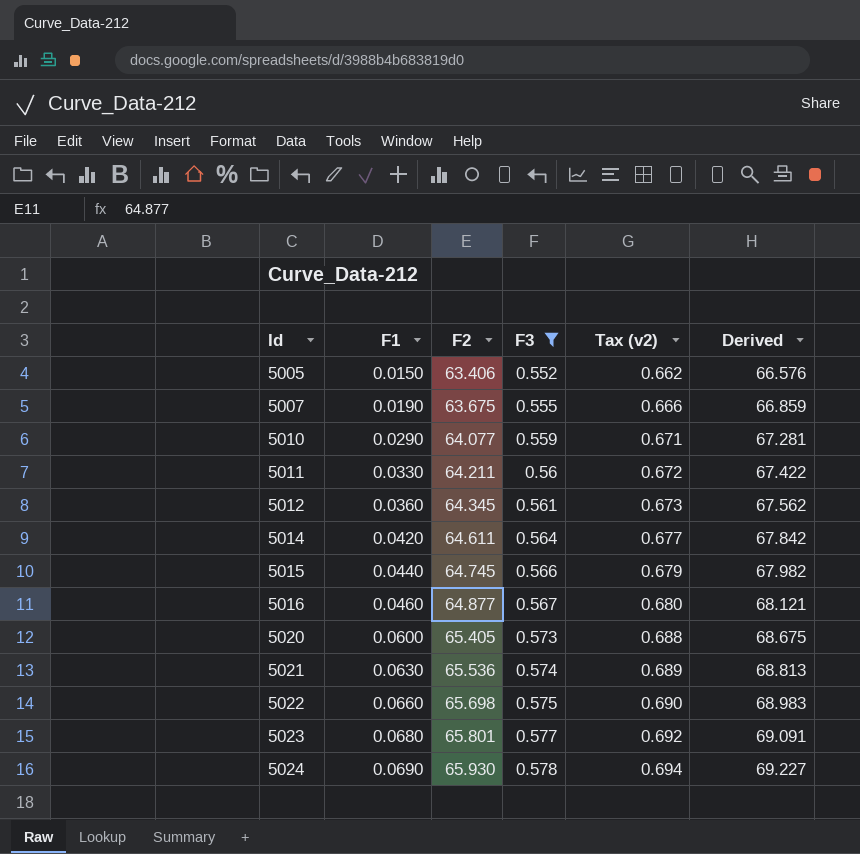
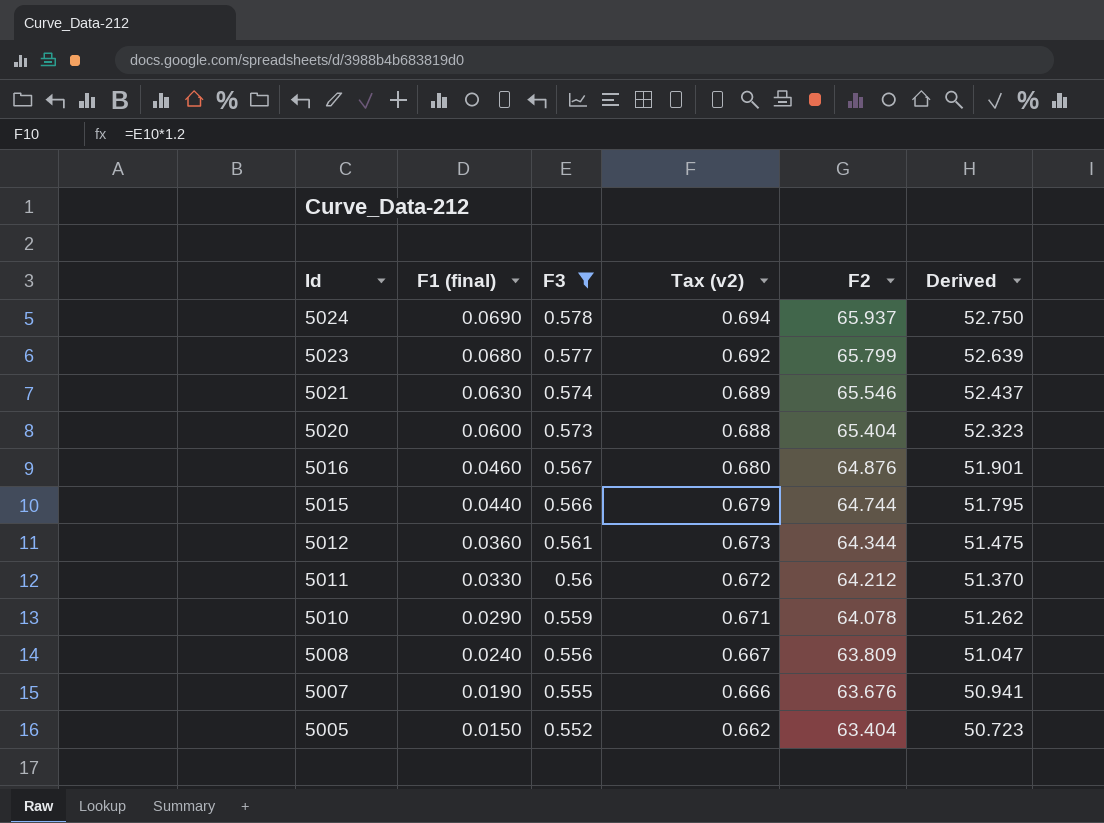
row order: Id ascending -> Id descending
column name: F1 -> F1 (final)
column F2 | position: 3 -> 5
column Derived | formula: [F2] * 1.05 -> [F2] * 0.8
row 5014: 0.0420 | 64.611 | 0.564 | 0.677 | 67.842 -> none
row 5022: 0.0660 | 65.698 | 0.575 | 0.690 | 68.983 -> none
5024 | F2: 65.930 -> 65.937
5023 | F2: 65.801 -> 65.799
5021 | F2: 65.536 -> 65.546
5020 | F2: 65.405 -> 65.404
5016 | F2: 64.877 -> 64.876
5015 | F2: 64.745 -> 64.744
5012 | F2: 64.345 -> 64.344
5011 | F2: 64.211 -> 64.212
5010 | F2: 64.077 -> 64.078
row 5008: none -> 0.0240 | 0.556 | 0.667 | 63.809 | 51.047
5007 | F2: 63.675 -> 63.676
5005 | F2: 63.406 -> 63.404

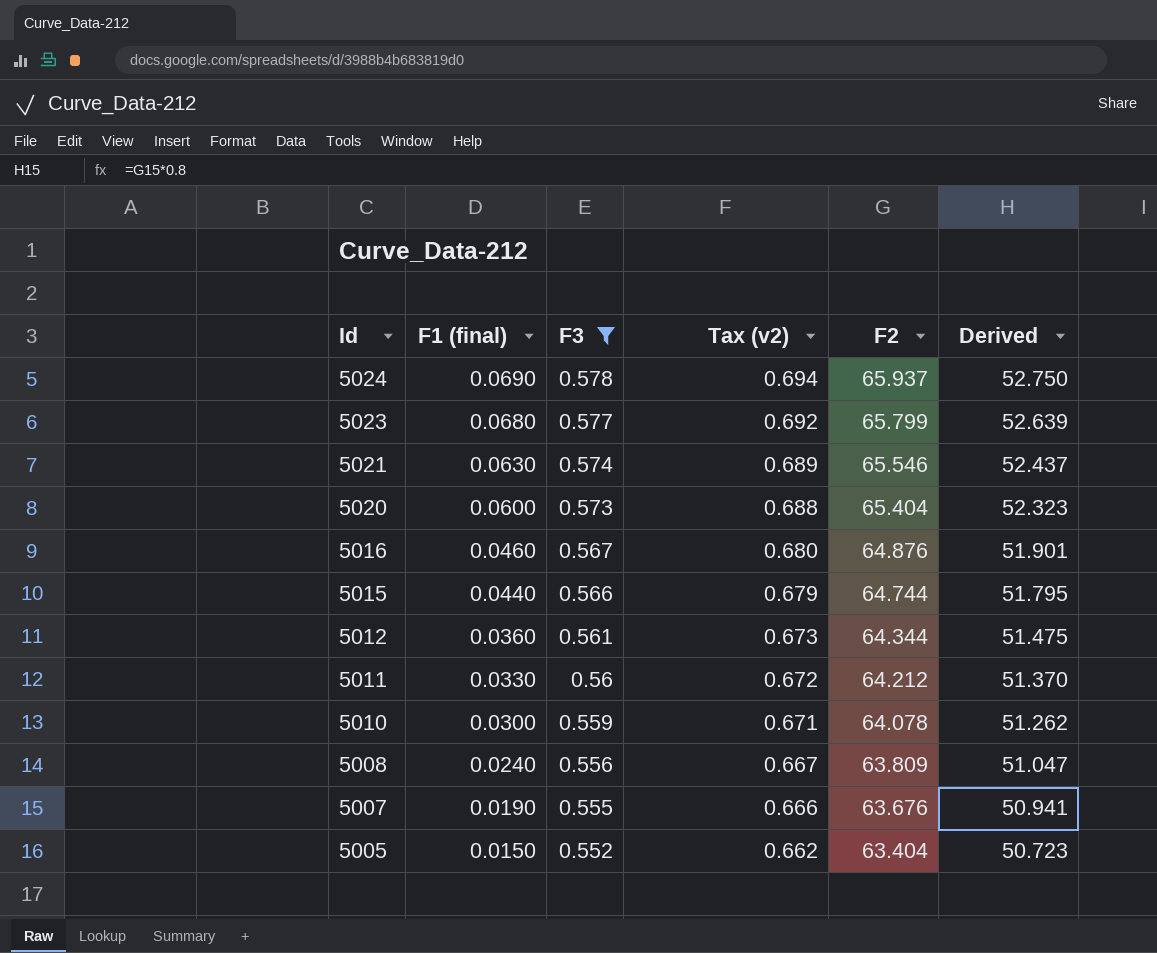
5010 | F1 (final): 0.0290 -> 0.0300

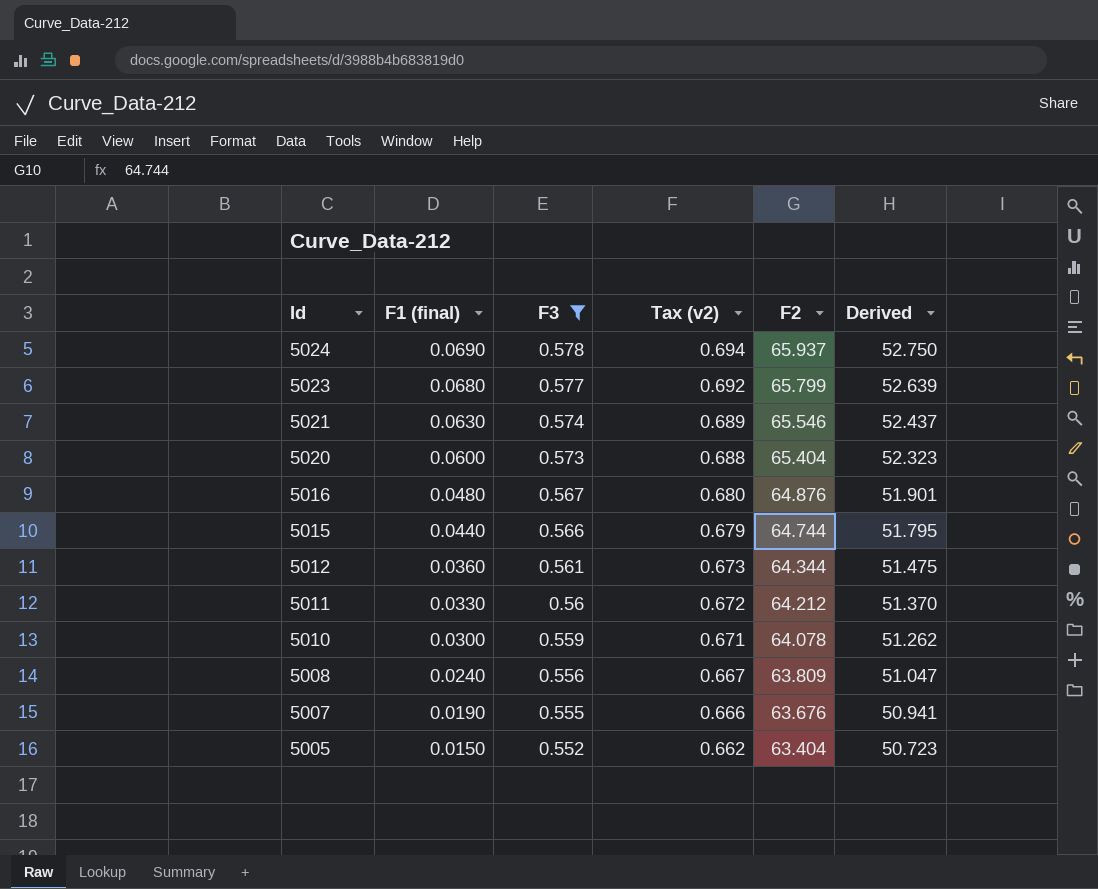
5016 | F1 (final): 0.0460 -> 0.0480

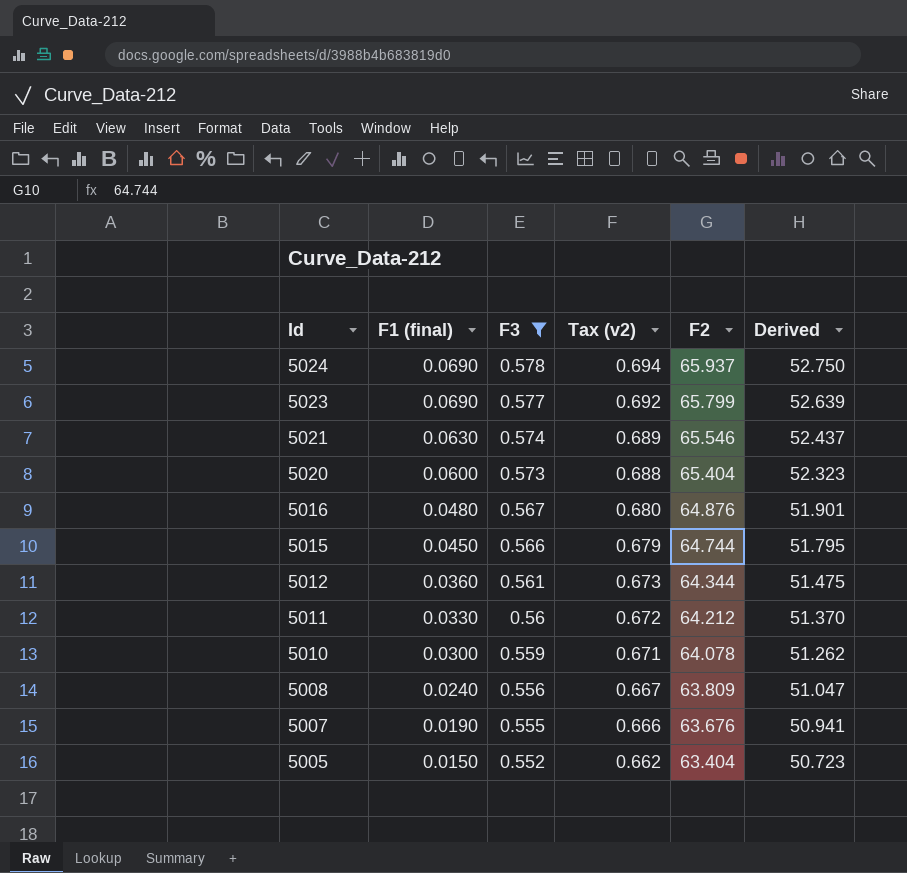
5023 | F1 (final): 0.0680 -> 0.0690
5015 | F1 (final): 0.0440 -> 0.0450

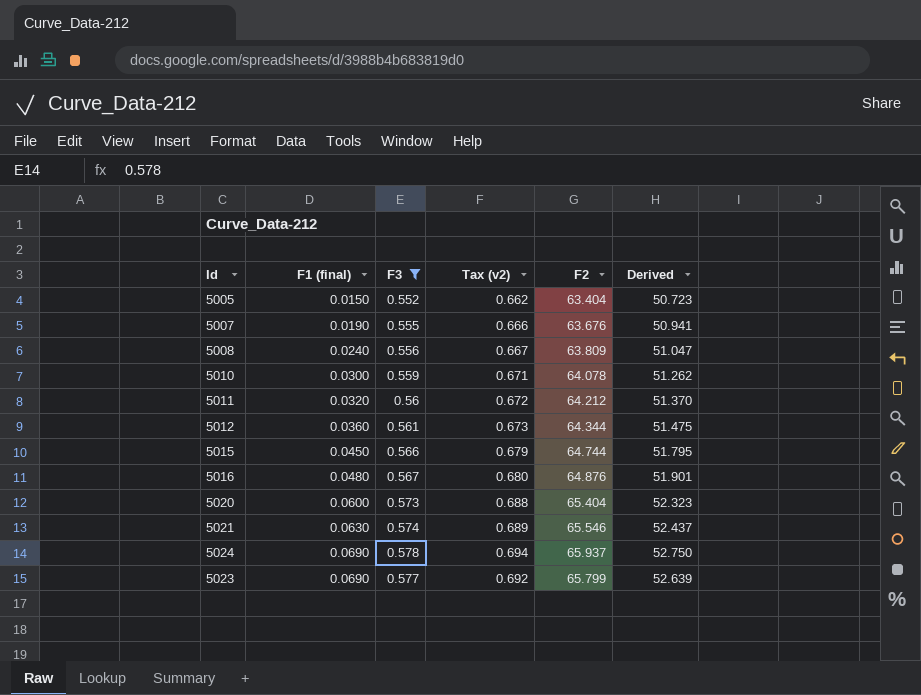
row order: Id descending -> F1 (final) ascending
5011 | F1 (final): 0.0330 -> 0.0320

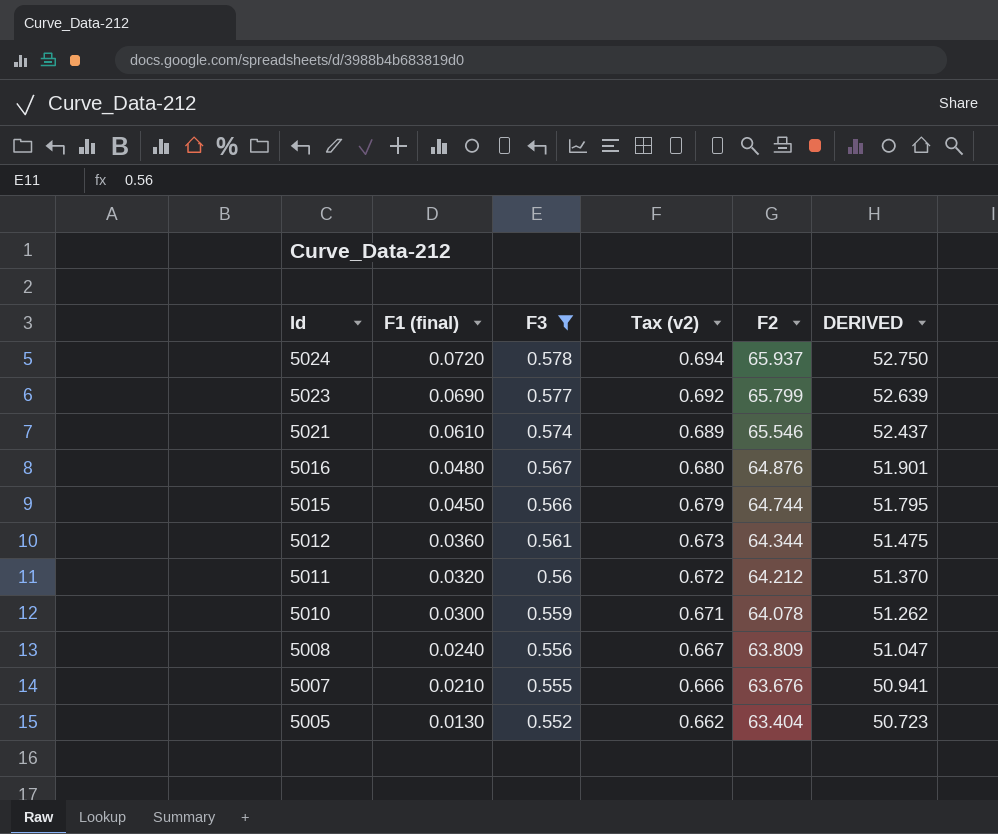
row order: F1 (final) ascending -> Id descending
column name: Derived -> DERIVED
row 5020: 0.0600 | 0.573 | 0.688 | 65.404 | 52.323 -> none
5024 | F1 (final): 0.0690 -> 0.0720
5021 | F1 (final): 0.0630 -> 0.0610
5007 | F1 (final): 0.0190 -> 0.0210
5005 | F1 (final): 0.0150 -> 0.0130

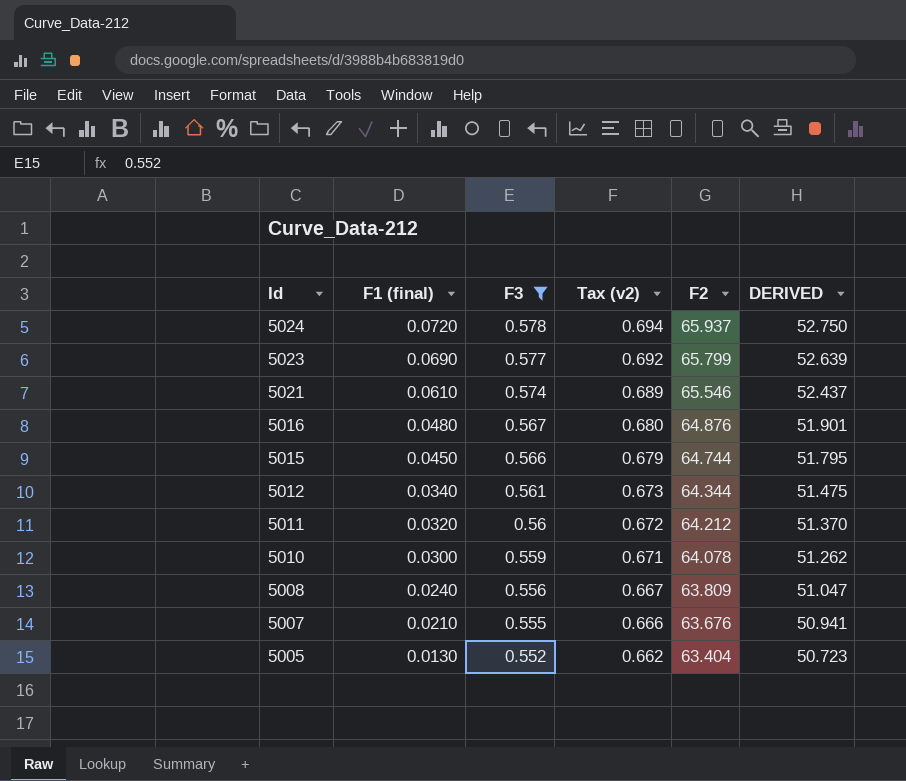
5012 | F1 (final): 0.0360 -> 0.0340

